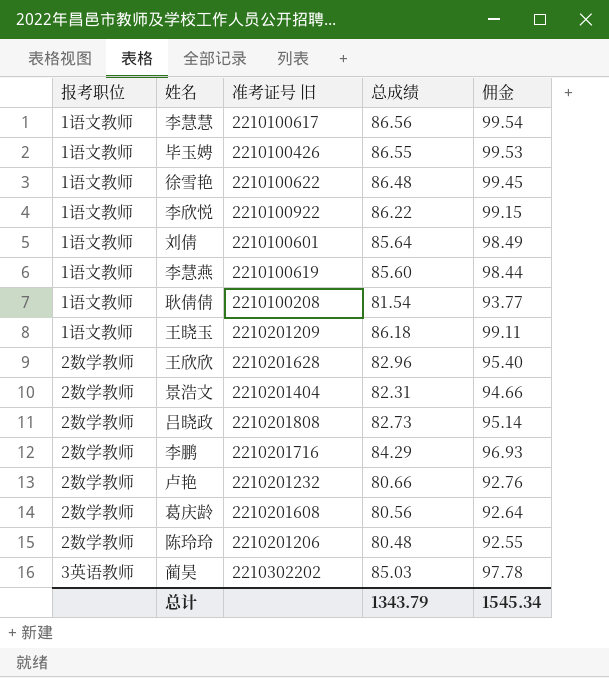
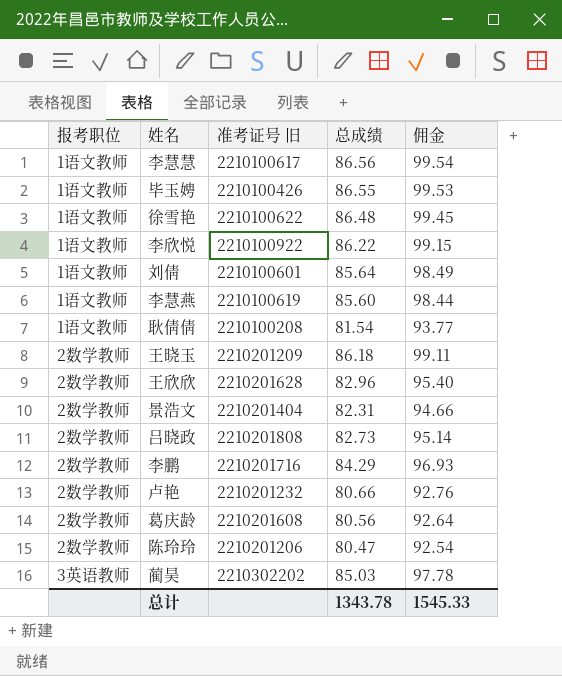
王晓玉 | 报考职位: 1语文教师 -> 2数学教师
陈玲玲 | 总成绩: 80.48 -> 80.47
陈玲玲 | 佣金: 92.55 -> 92.54
总计 | 总成绩: 1343.79 -> 1343.78
总计 | 佣金: 1545.34 -> 1545.33

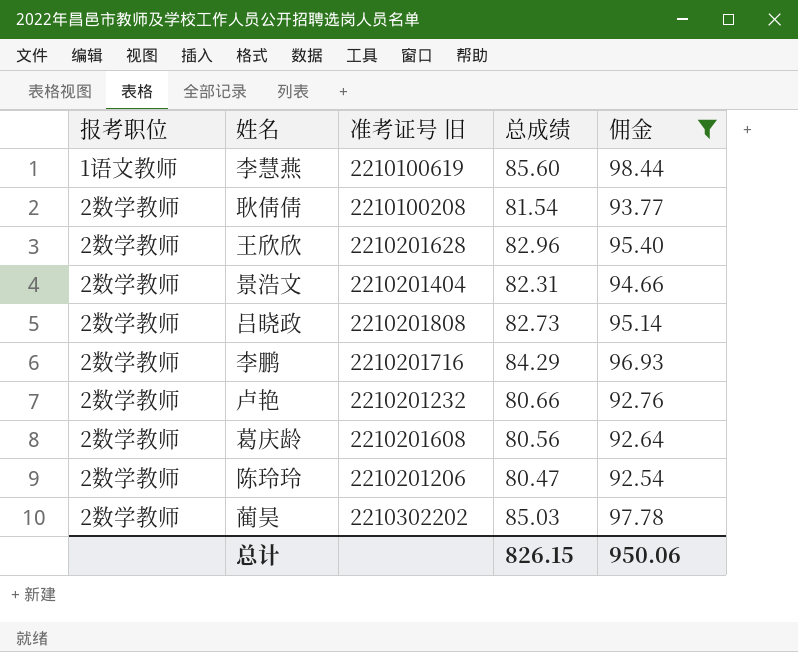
filter: none -> 佣金 <= 98.44
耿倩倩 | 报考职位: 1语文教师 -> 2数学教师
蔺昊 | 报考职位: 3英语教师 -> 2数学教师
总计 | 总成绩: 1343.78 -> 826.15
总计 | 佣金: 1545.33 -> 950.06

